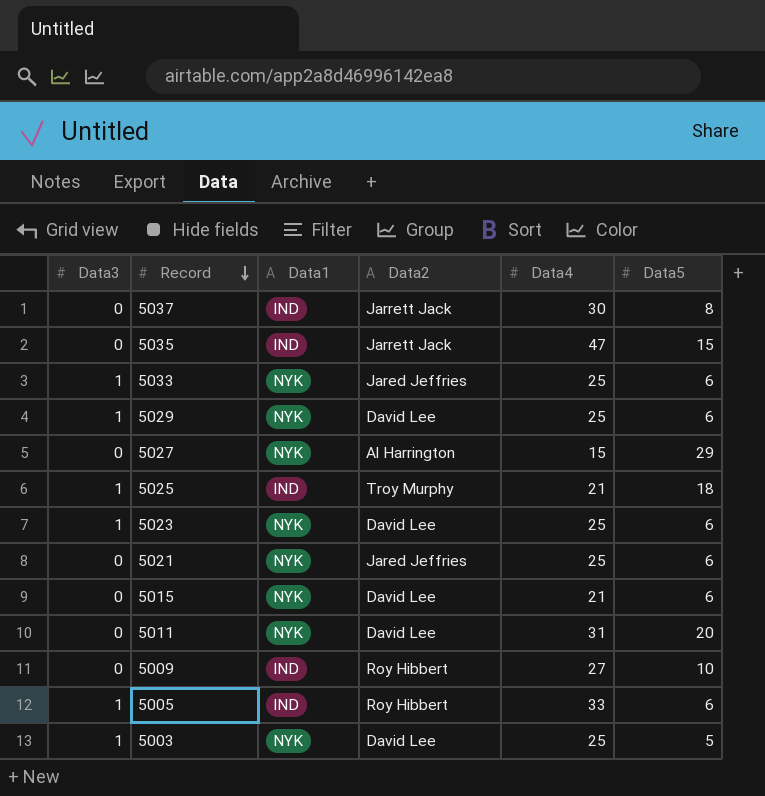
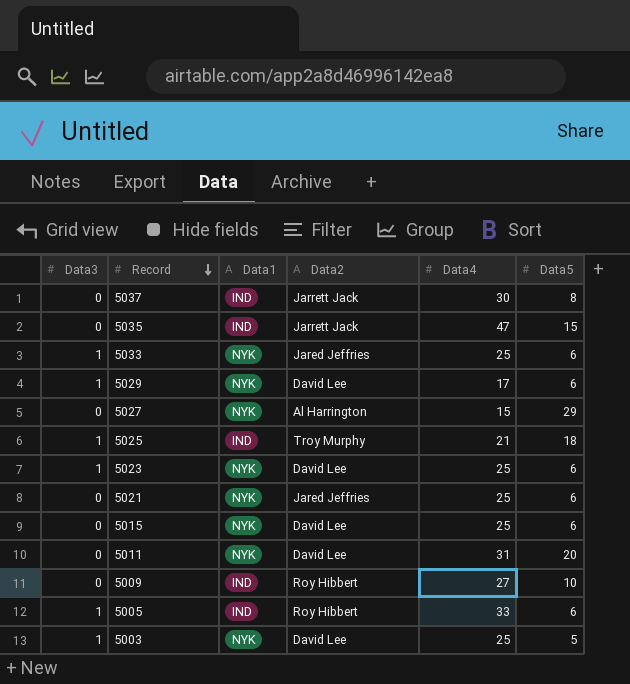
5029 | Data4: 25 -> 17
5015 | Data4: 21 -> 25

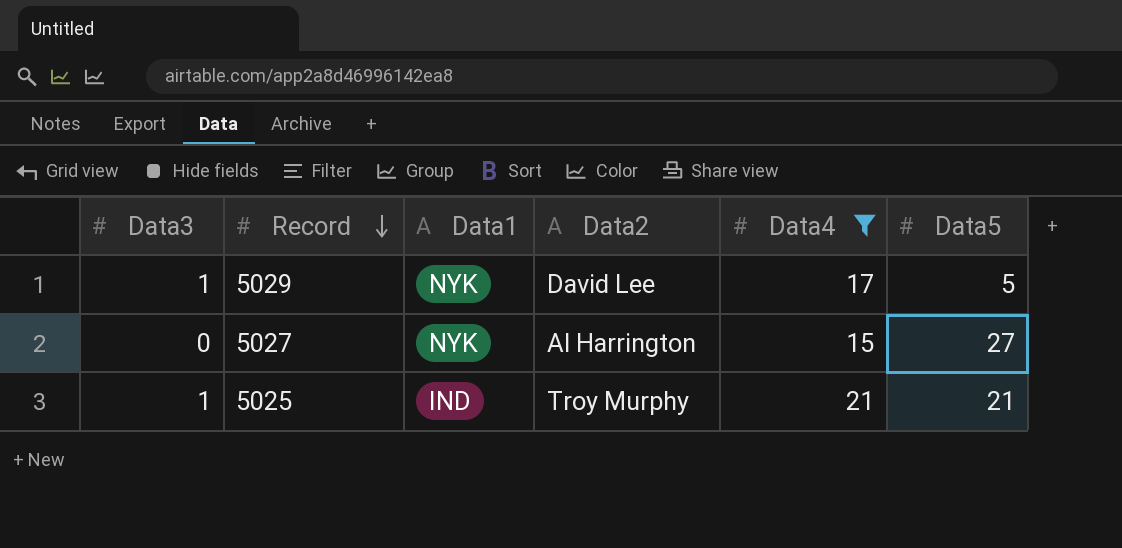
filter: none -> Data4 <= 21
5029 | Data5: 6 -> 5
5027 | Data5: 29 -> 27
5025 | Data5: 18 -> 21

